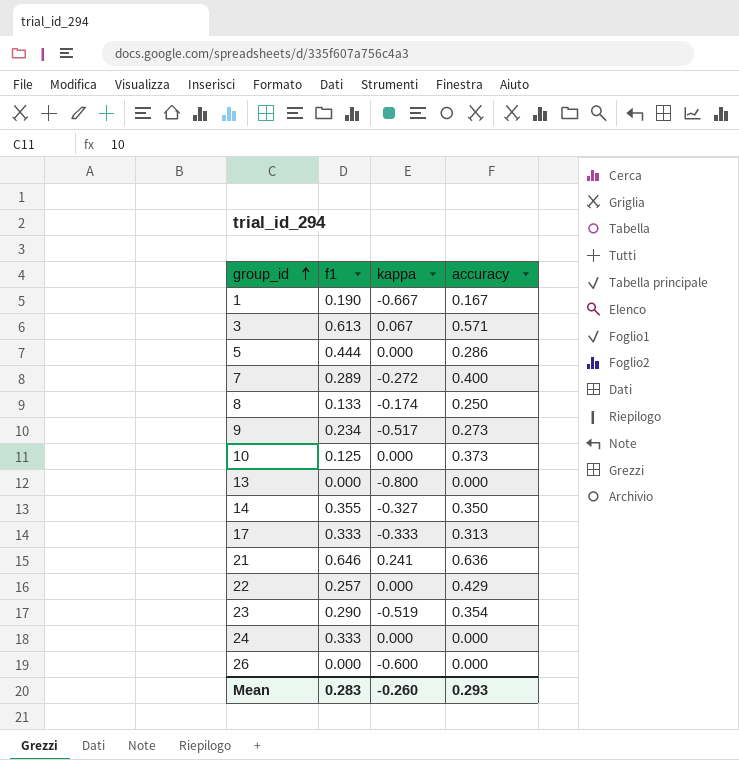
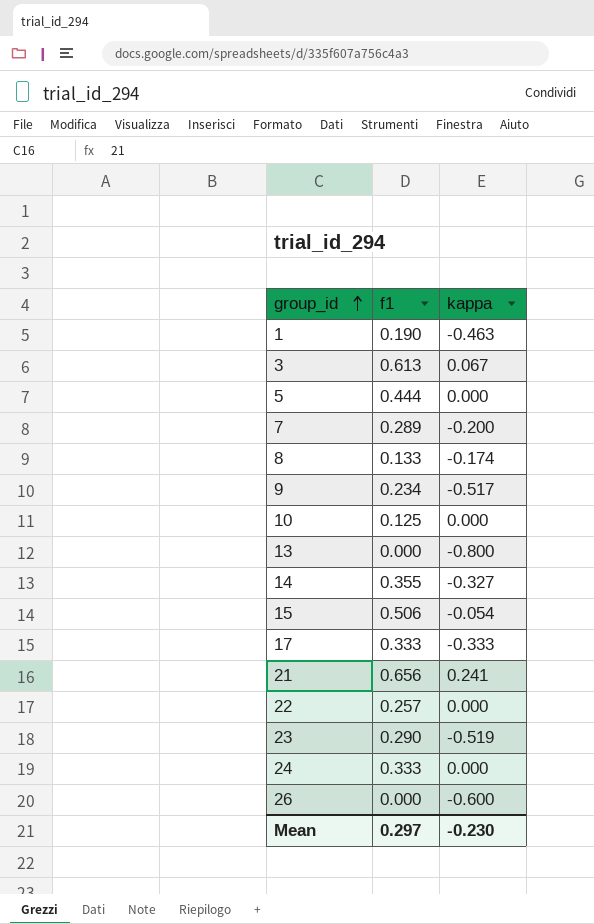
column accuracy | position: 4 -> none
1 | kappa: -0.667 -> -0.463
7 | kappa: -0.272 -> -0.200
row 15: none -> 0.506 | -0.054
21 | f1: 0.646 -> 0.656
Mean | f1: 0.283 -> 0.297
Mean | kappa: -0.260 -> -0.230

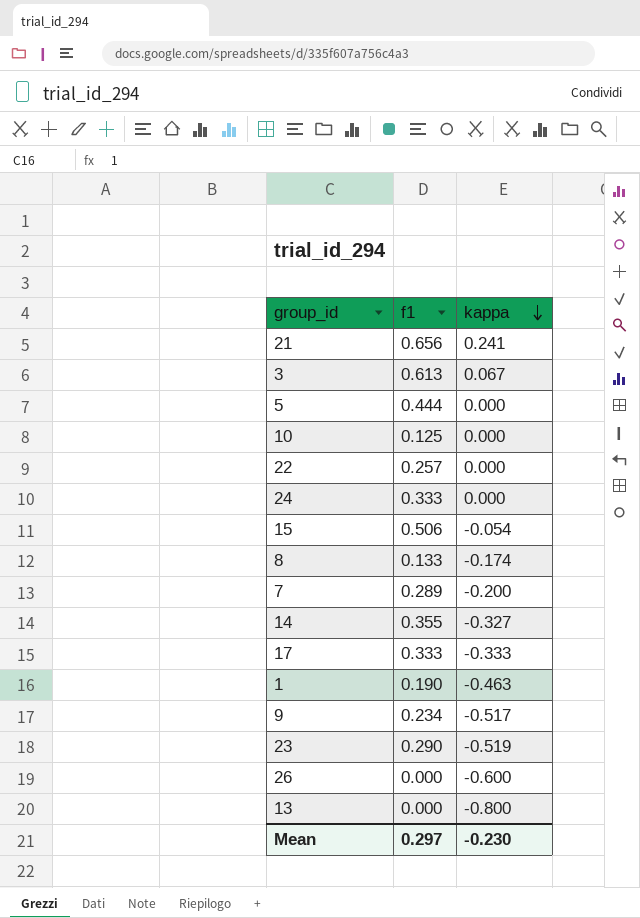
row order: group_id ascending -> kappa descending

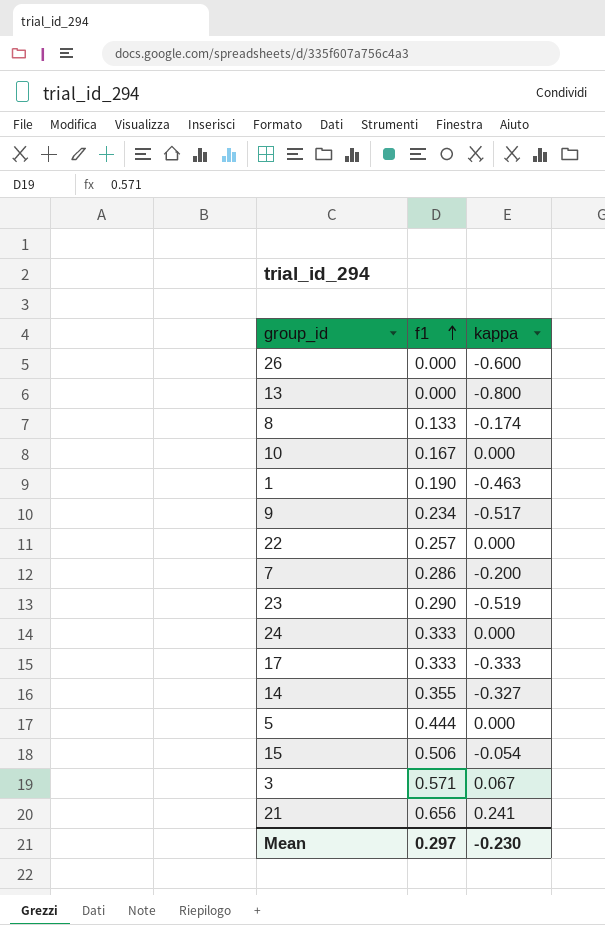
row order: kappa descending -> f1 ascending
10 | f1: 0.125 -> 0.167
7 | f1: 0.289 -> 0.286
3 | f1: 0.613 -> 0.571

